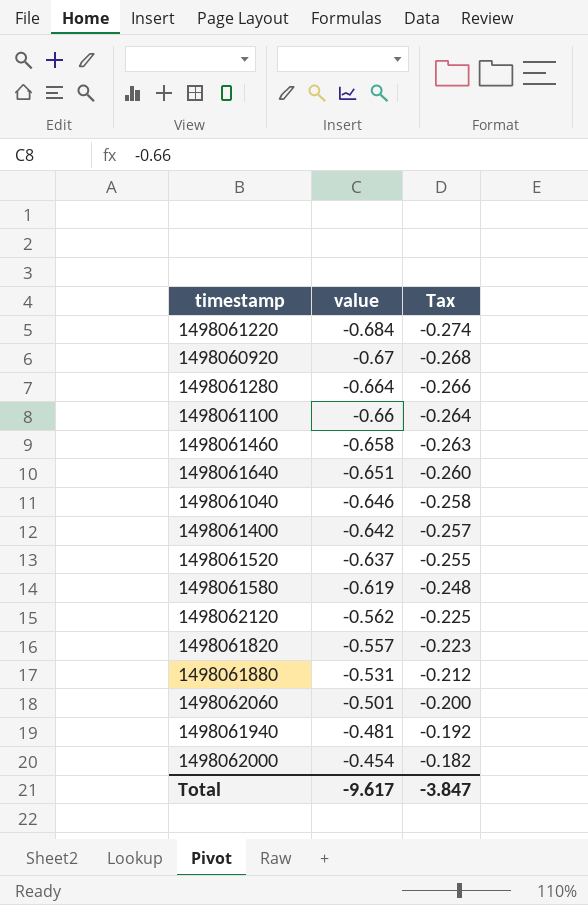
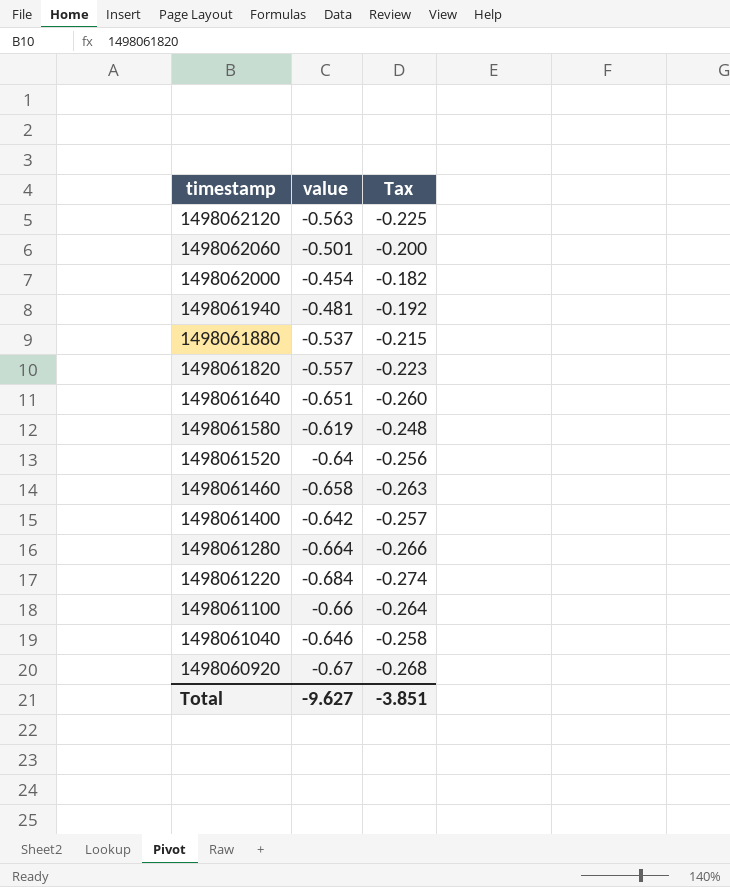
row order: value ascending -> timestamp descending
1498062120 | value: -0.562 -> -0.563
1498061880 | value: -0.531 -> -0.537
1498061880 | Tax: -0.212 -> -0.215
1498061520 | value: -0.637 -> -0.64
1498061520 | Tax: -0.255 -> -0.256
Total | value: -9.617 -> -9.627
Total | Tax: -3.847 -> -3.851

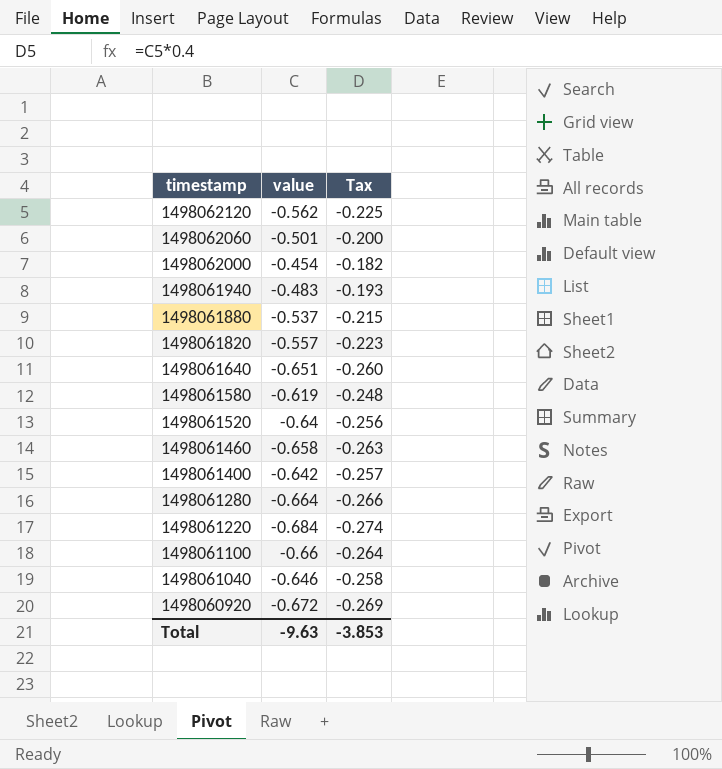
1498062120 | value: -0.563 -> -0.562
1498061940 | value: -0.481 -> -0.483
1498061940 | Tax: -0.192 -> -0.193
1498060920 | value: -0.67 -> -0.672
1498060920 | Tax: -0.268 -> -0.269
Total | value: -9.627 -> -9.63
Total | Tax: -3.851 -> -3.853

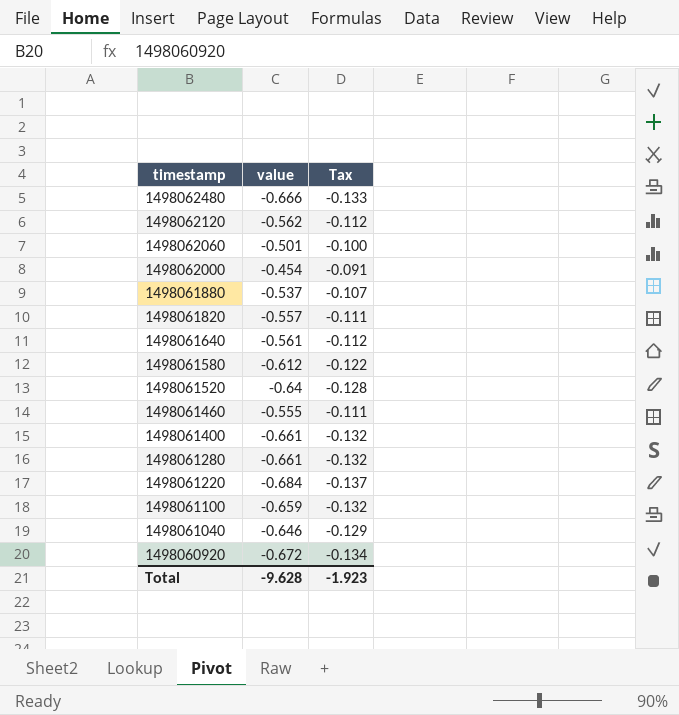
column Tax | formula: [value] * 0.4 -> [value] * 0.2
row 1498061940: -0.483 | -0.193 -> none
row 1498062480: none -> -0.666 | -0.133
1498061640 | value: -0.651 -> -0.561
1498061580 | value: -0.619 -> -0.612
1498061460 | value: -0.658 -> -0.555
1498061400 | value: -0.642 -> -0.661
1498061280 | value: -0.664 -> -0.661
1498061100 | value: -0.66 -> -0.659
Total | value: -9.63 -> -9.628
Total | Tax: -3.853 -> -1.923

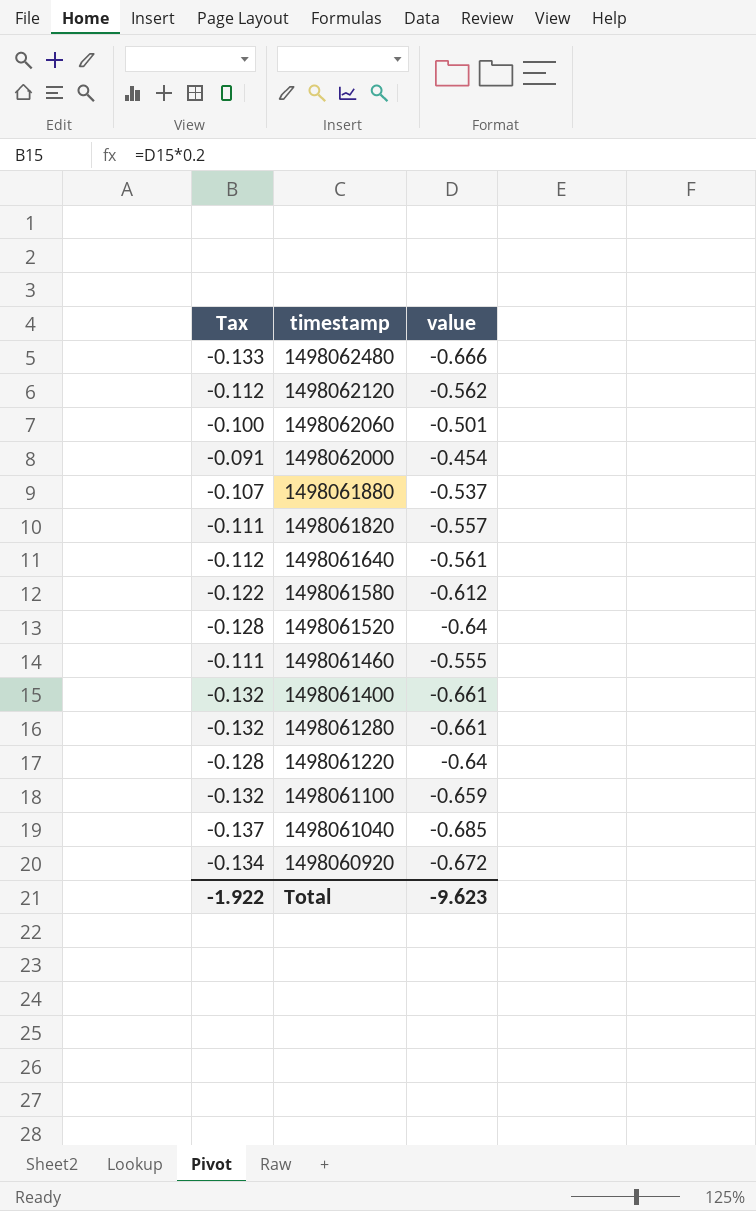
column Tax | position: 3 -> 1
1498061220 | Tax: -0.137 -> -0.128
1498061220 | value: -0.684 -> -0.64
1498061040 | Tax: -0.129 -> -0.137
1498061040 | value: -0.646 -> -0.685
Total | Tax: -1.923 -> -1.922
Total | value: -9.628 -> -9.623

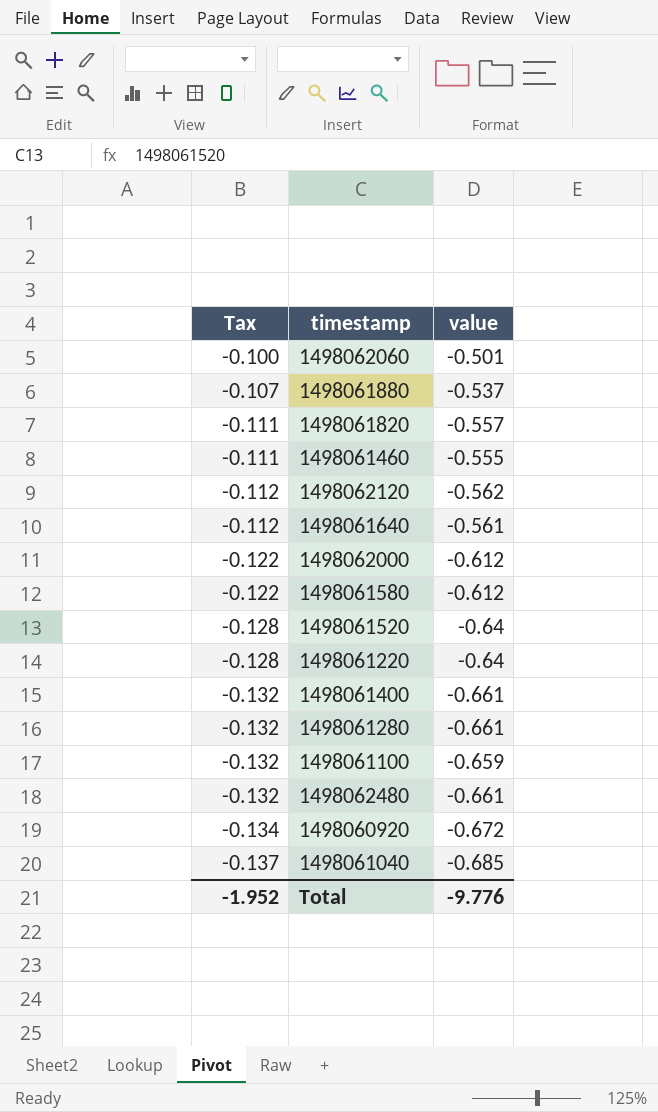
row order: timestamp descending -> Tax descending
1498062000 | Tax: -0.091 -> -0.122
1498062000 | value: -0.454 -> -0.612
1498062480 | Tax: -0.133 -> -0.132
1498062480 | value: -0.666 -> -0.661
Total | Tax: -1.922 -> -1.952
Total | value: -9.623 -> -9.776

